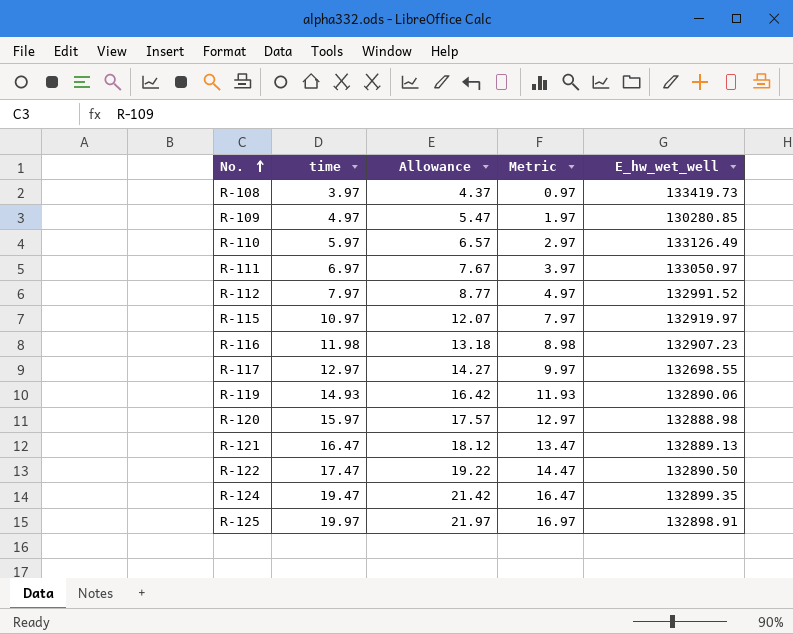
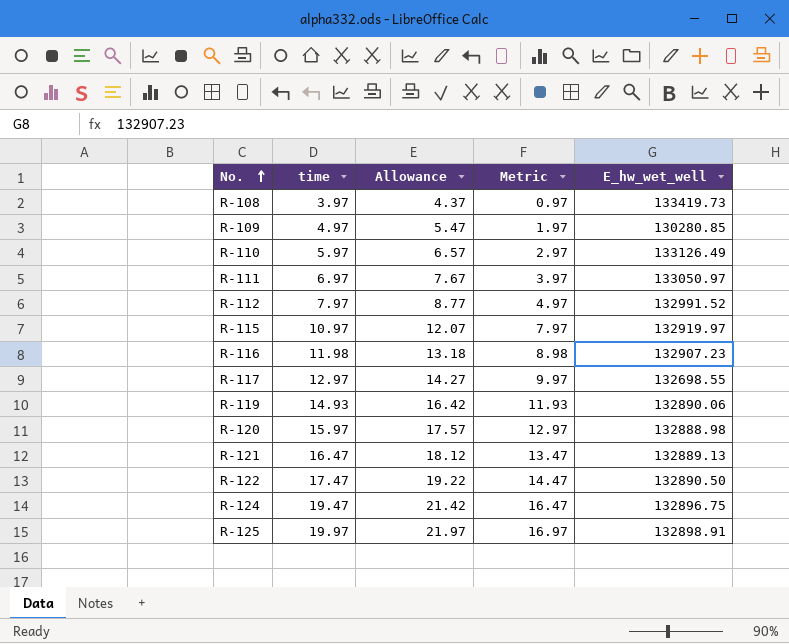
R-124 | E_hw_wet_well: 132899.35 -> 132896.75

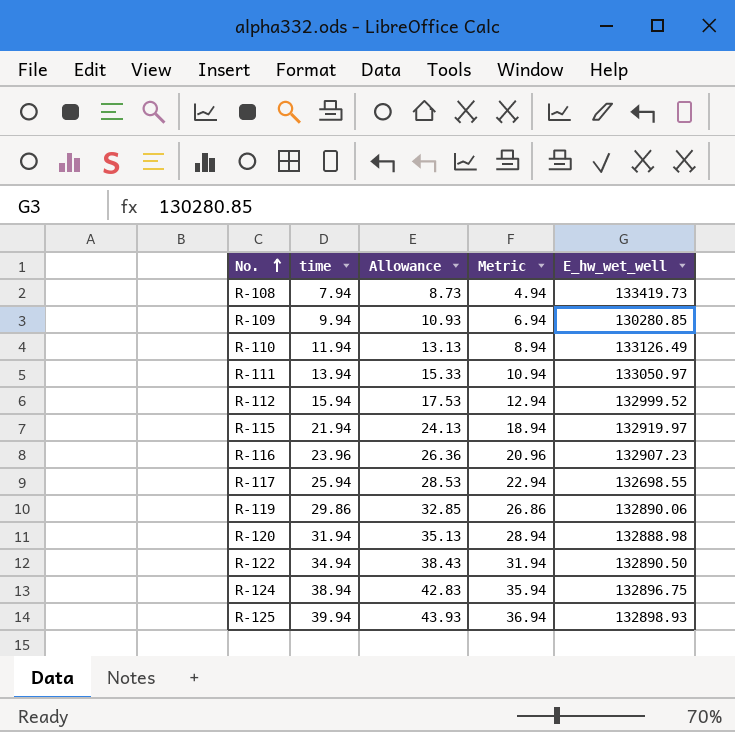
row R-121: 16.47 | 18.12 | 13.47 | 132889.13 -> none
R-108 | time: 3.97 -> 7.94
R-108 | Allowance: 4.37 -> 8.73
R-108 | Metric: 0.97 -> 4.94
R-109 | time: 4.97 -> 9.94
R-109 | Allowance: 5.47 -> 10.93
R-109 | Metric: 1.97 -> 6.94
R-110 | time: 5.97 -> 11.94
R-110 | Allowance: 6.57 -> 13.13
R-110 | Metric: 2.97 -> 8.94
R-111 | time: 6.97 -> 13.94
R-111 | Allowance: 7.67 -> 15.33
R-111 | Metric: 3.97 -> 10.94
R-112 | time: 7.97 -> 15.94
R-112 | Allowance: 8.77 -> 17.53
R-112 | Metric: 4.97 -> 12.94
R-112 | E_hw_wet_well: 132991.52 -> 132999.52
R-115 | time: 10.97 -> 21.94
R-115 | Allowance: 12.07 -> 24.13
R-115 | Metric: 7.97 -> 18.94
R-116 | time: 11.98 -> 23.96
R-116 | Allowance: 13.18 -> 26.36
R-116 | Metric: 8.98 -> 20.96
R-117 | time: 12.97 -> 25.94
R-117 | Allowance: 14.27 -> 28.53
R-117 | Metric: 9.97 -> 22.94
R-119 | time: 14.93 -> 29.86
R-119 | Allowance: 16.42 -> 32.85
R-119 | Metric: 11.93 -> 26.86
R-120 | time: 15.97 -> 31.94
R-120 | Allowance: 17.57 -> 35.13
R-120 | Metric: 12.97 -> 28.94
R-122 | time: 17.47 -> 34.94
R-122 | Allowance: 19.22 -> 38.43
R-122 | Metric: 14.47 -> 31.94
R-124 | time: 19.47 -> 38.94
R-124 | Allowance: 21.42 -> 42.83
R-124 | Metric: 16.47 -> 35.94
R-125 | time: 19.97 -> 39.94
R-125 | Allowance: 21.97 -> 43.93
R-125 | Metric: 16.97 -> 36.94
R-125 | E_hw_wet_well: 132898.91 -> 132898.93

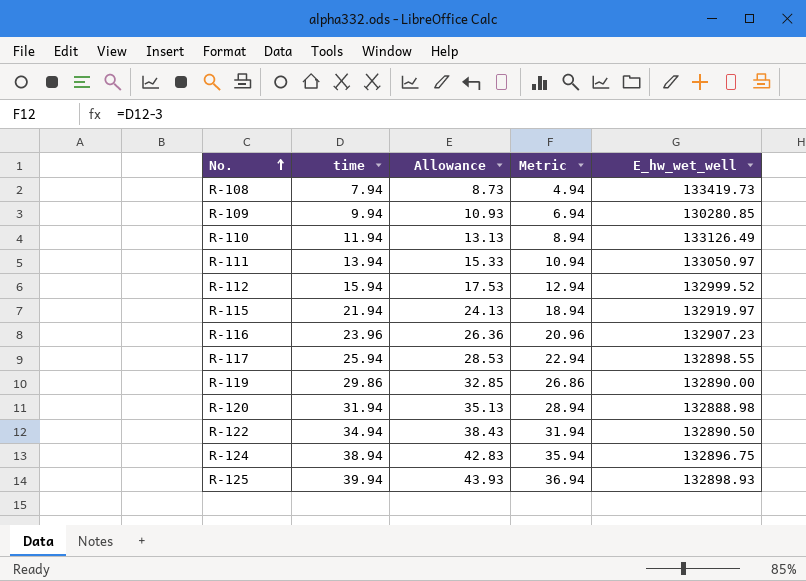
R-117 | E_hw_wet_well: 132698.55 -> 132898.55
R-119 | E_hw_wet_well: 132890.06 -> 132890.00

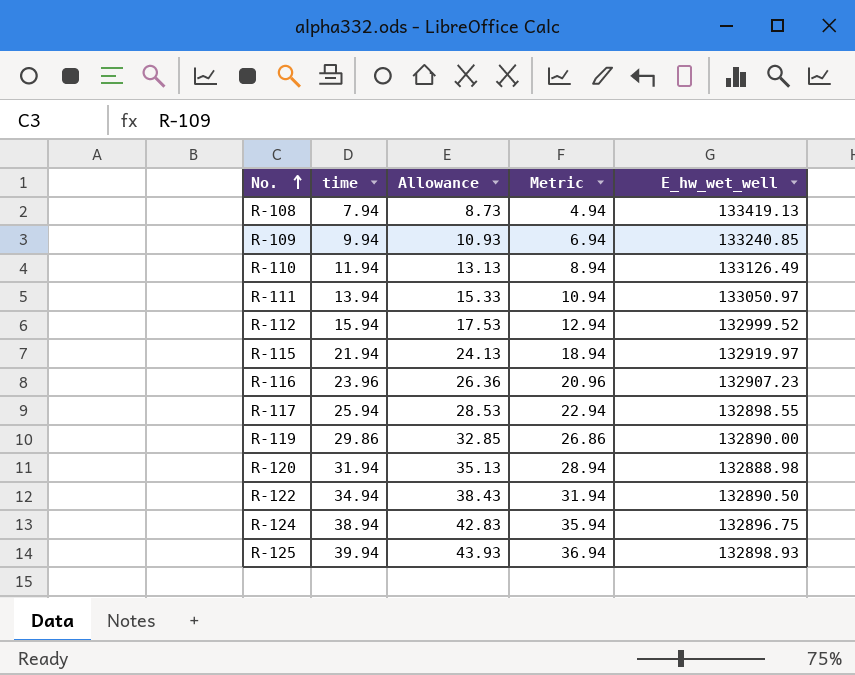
R-108 | E_hw_wet_well: 133419.73 -> 133419.13
R-109 | E_hw_wet_well: 130280.85 -> 133240.85

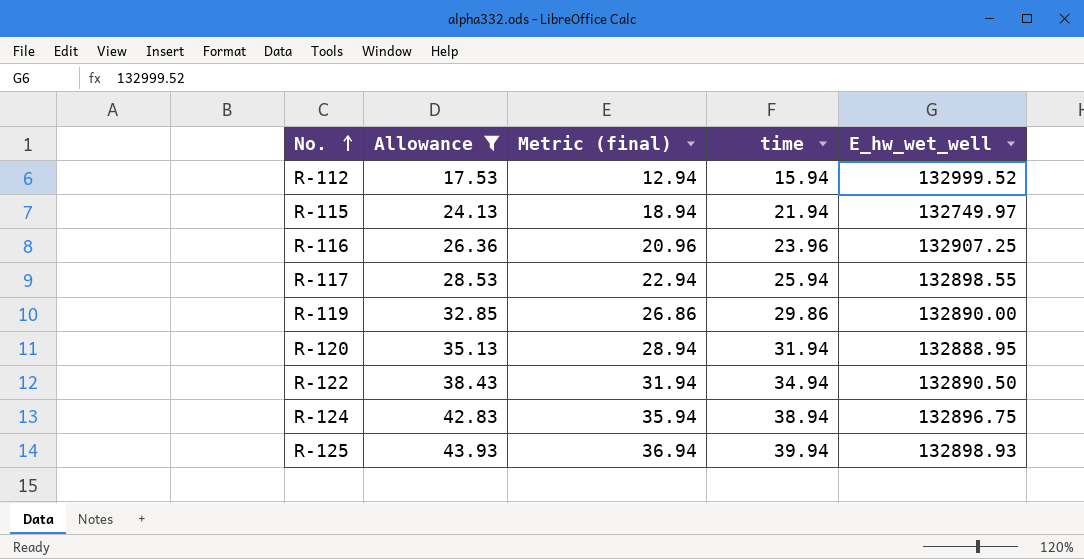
filter: none -> Allowance >= 17.53
column name: Metric -> Metric (final)
column time | position: 2 -> 4
R-115 | E_hw_wet_well: 132919.97 -> 132749.97
R-116 | E_hw_wet_well: 132907.23 -> 132907.25
R-120 | E_hw_wet_well: 132888.98 -> 132888.95

